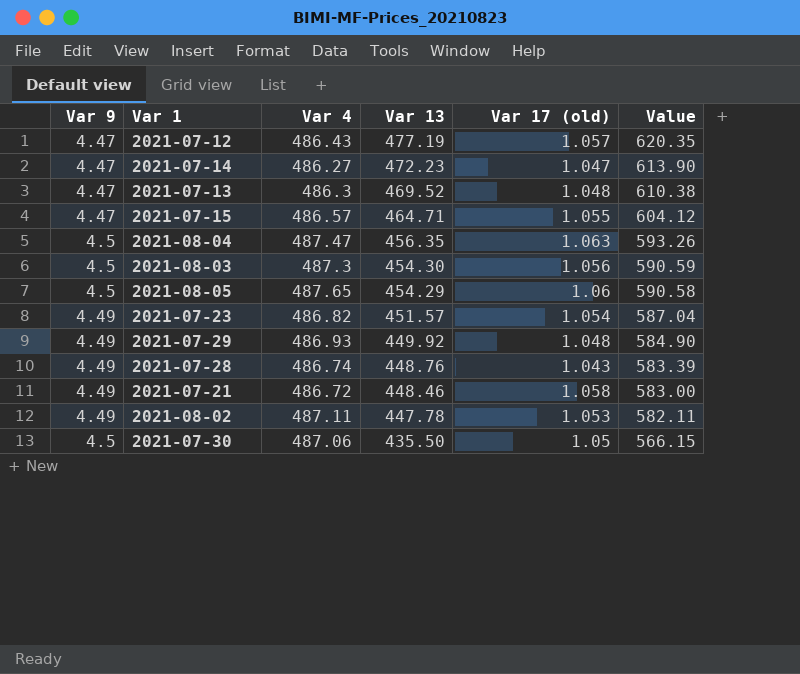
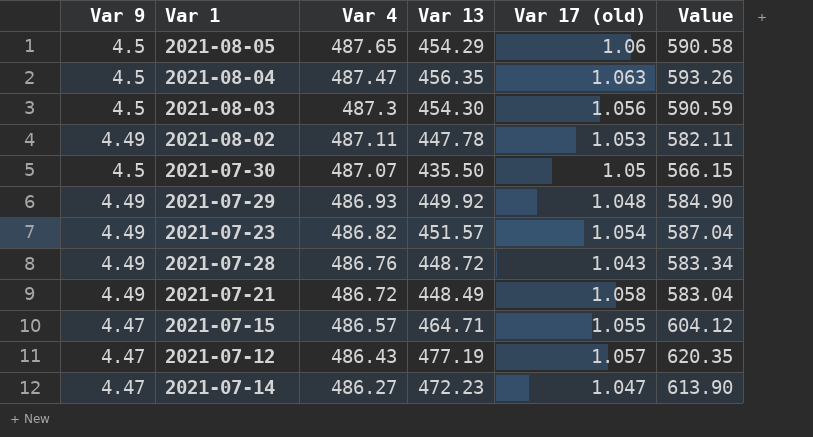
row order: Var 13 descending -> Var 4 descending
row 2021-07-13: 4.47 | 486.3 | 469.52 | 1.048 | 610.38 -> none
2021-07-30 | Var 4: 487.06 -> 487.07
2021-07-28 | Var 4: 486.74 -> 486.76
2021-07-28 | Var 13: 448.76 -> 448.72
2021-07-28 | Value: 583.39 -> 583.34
2021-07-21 | Var 13: 448.46 -> 448.49
2021-07-21 | Value: 583.00 -> 583.04

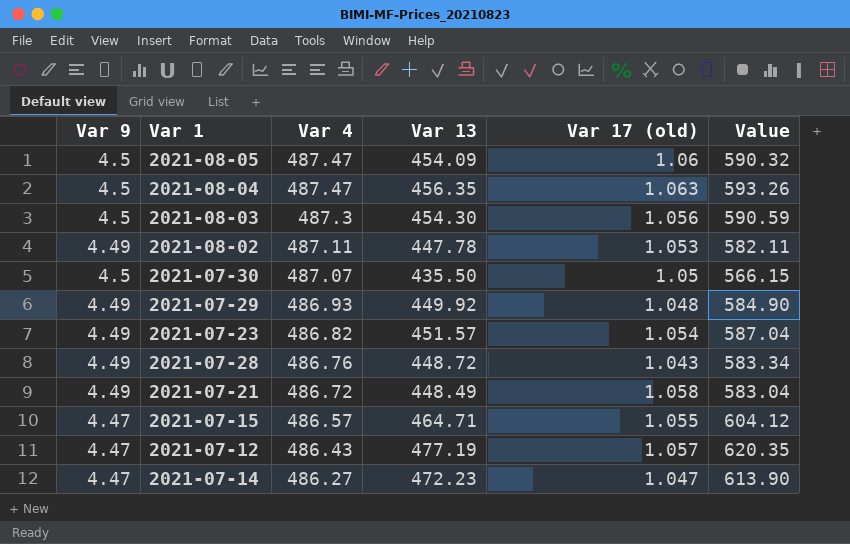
2021-08-05 | Var 4: 487.65 -> 487.47
2021-08-05 | Var 13: 454.29 -> 454.09
2021-08-05 | Value: 590.58 -> 590.32

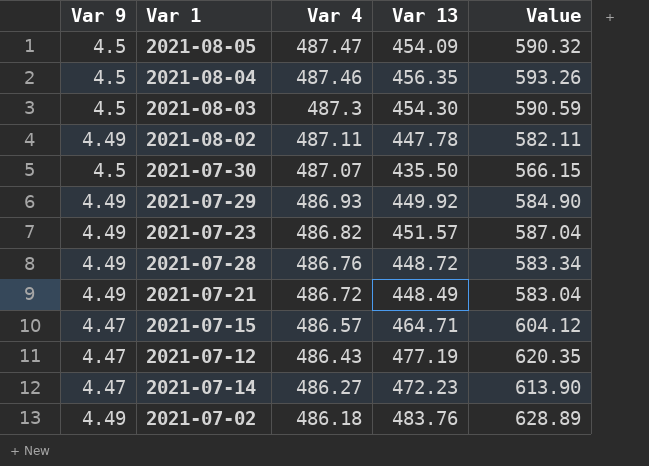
column Var 17 (old) | position: 5 -> none
2021-08-04 | Var 4: 487.47 -> 487.46
row 2021-07-02: none -> 4.49 | 486.18 | 483.76 | 628.89

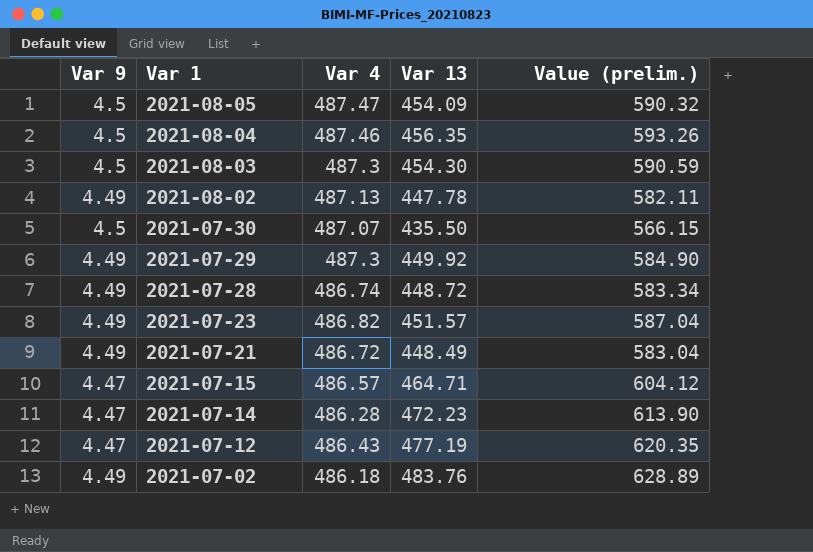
row order: Var 4 descending -> Var 1 descending
column name: Value -> Value (prelim.)
2021-08-02 | Var 4: 487.11 -> 487.13
2021-07-29 | Var 4: 486.93 -> 487.3
2021-07-28 | Var 4: 486.76 -> 486.74
2021-07-14 | Var 4: 486.27 -> 486.28

